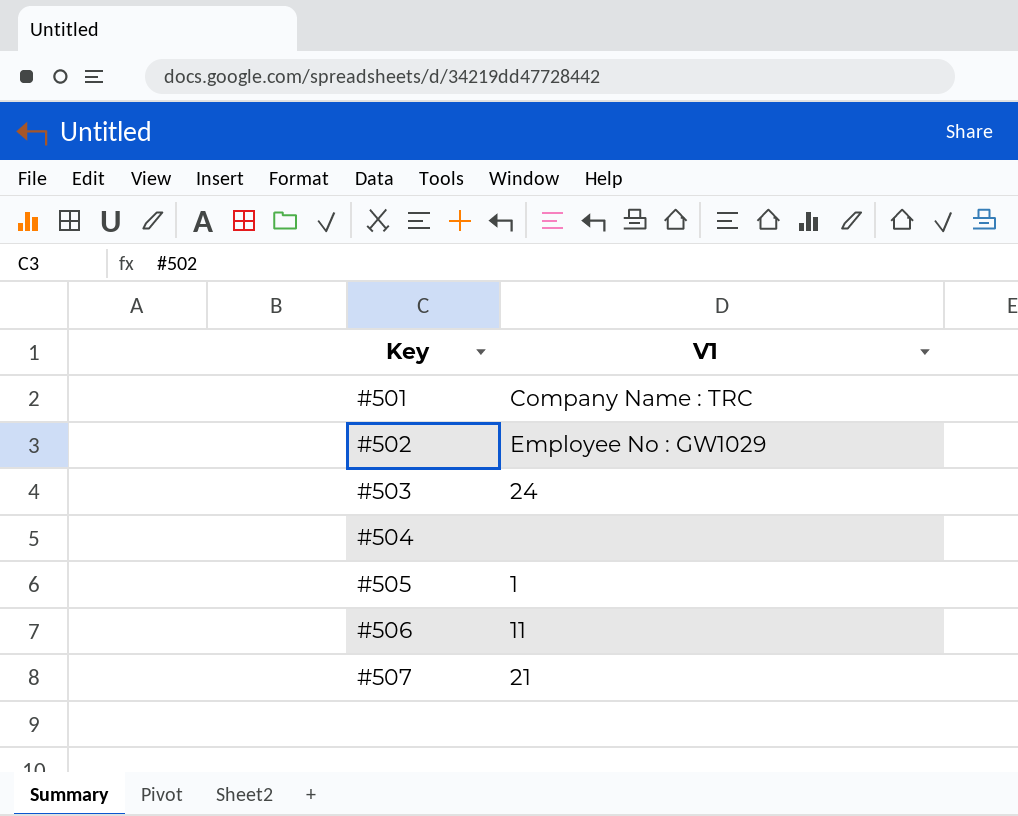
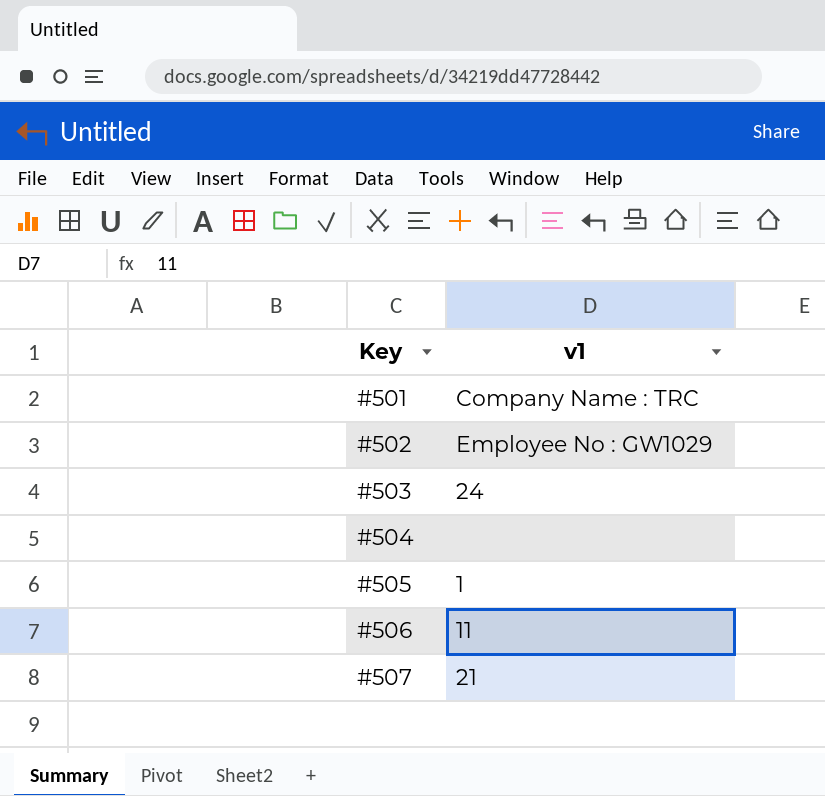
column name: V1 -> v1

